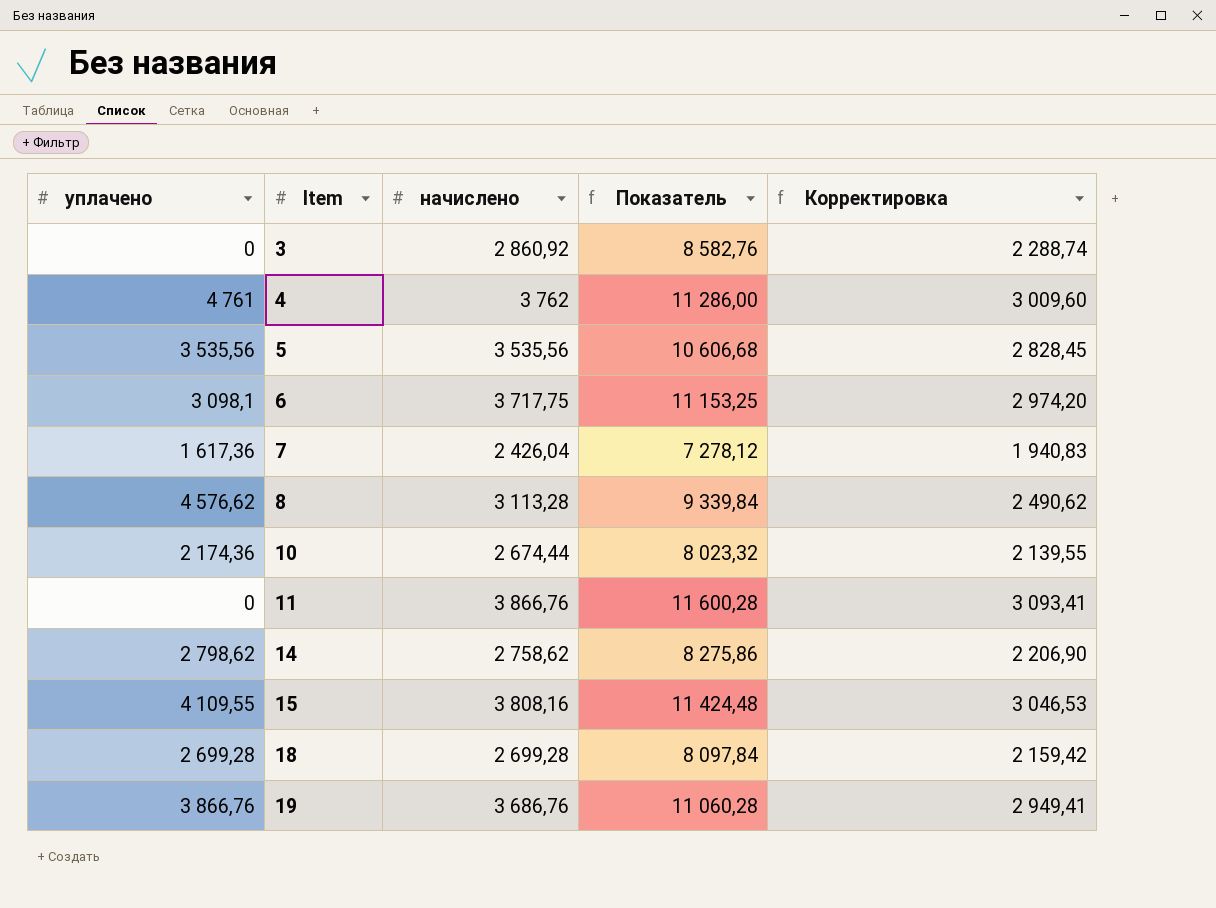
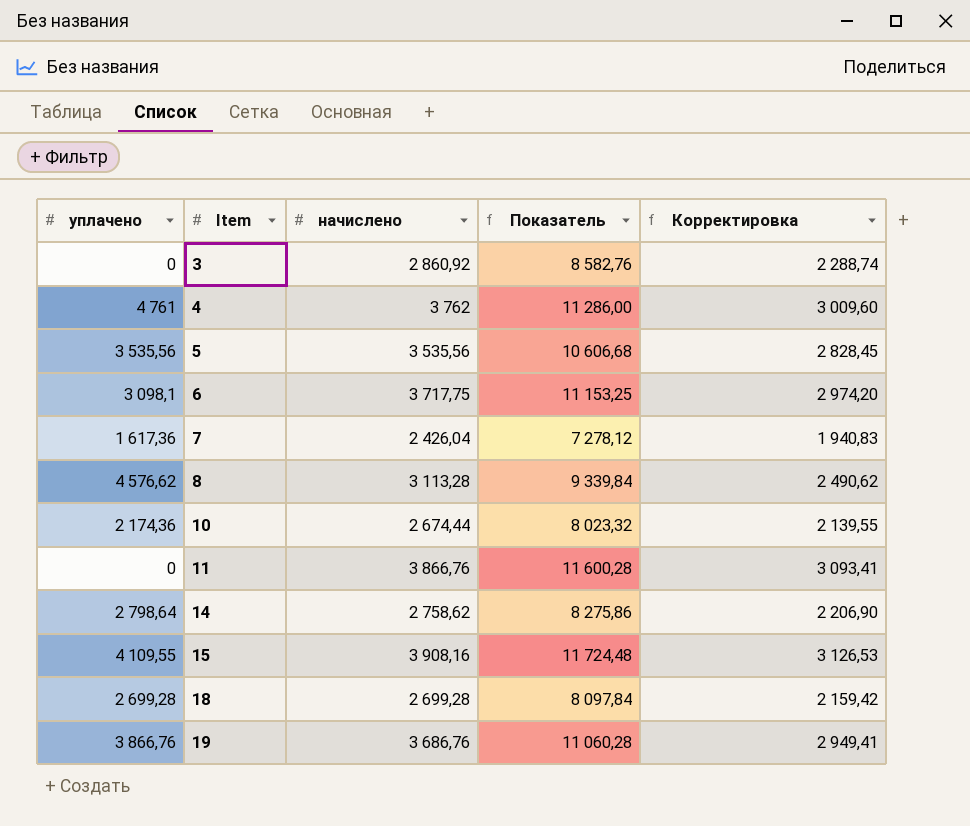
14 | уплачено: 2 798,62 -> 2 798,64
15 | начислено: 3 808,16 -> 3 908,16
15 | Показатель: 11 424,48 -> 11 724,48
15 | Корректировка: 3 046,53 -> 3 126,53

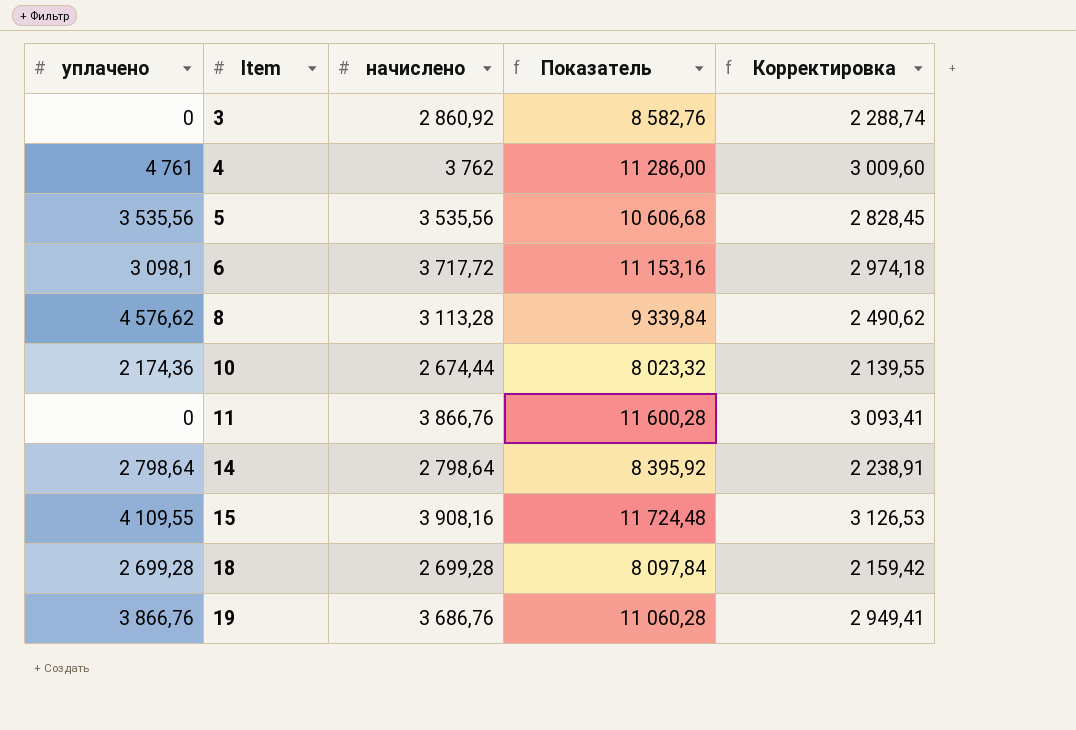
row 7: 1 617,36 | 2 426,04 | 7 278,12 | 1 940,83 -> none
6 | начислено: 3 717,75 -> 3 717,72
6 | Показатель: 11 153,25 -> 11 153,16
6 | Корректировка: 2 974,20 -> 2 974,18
14 | начислено: 2 758,62 -> 2 798,64
14 | Показатель: 8 275,86 -> 8 395,92
14 | Корректировка: 2 206,90 -> 2 238,91

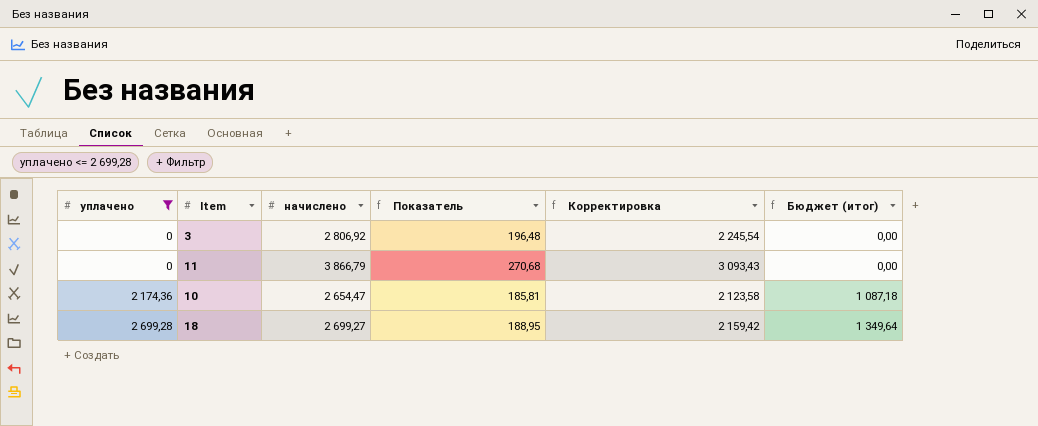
filter: none -> уплачено <= 2 699,28
row order: Item ascending -> уплачено ascending
column Показатель | formula: [начислено] * 3 -> [начислено] * 0,07
column Бюджет (итог) | formula: none -> [уплачено] * 0,5
3 | начислено: 2 860,92 -> 2 806,92
3 | Корректировка: 2 288,74 -> 2 245,54
11 | начислено: 3 866,76 -> 3 866,79
11 | Корректировка: 3 093,41 -> 3 093,43
10 | начислено: 2 674,44 -> 2 654,47
10 | Корректировка: 2 139,55 -> 2 123,58
18 | начислено: 2 699,28 -> 2 699,27

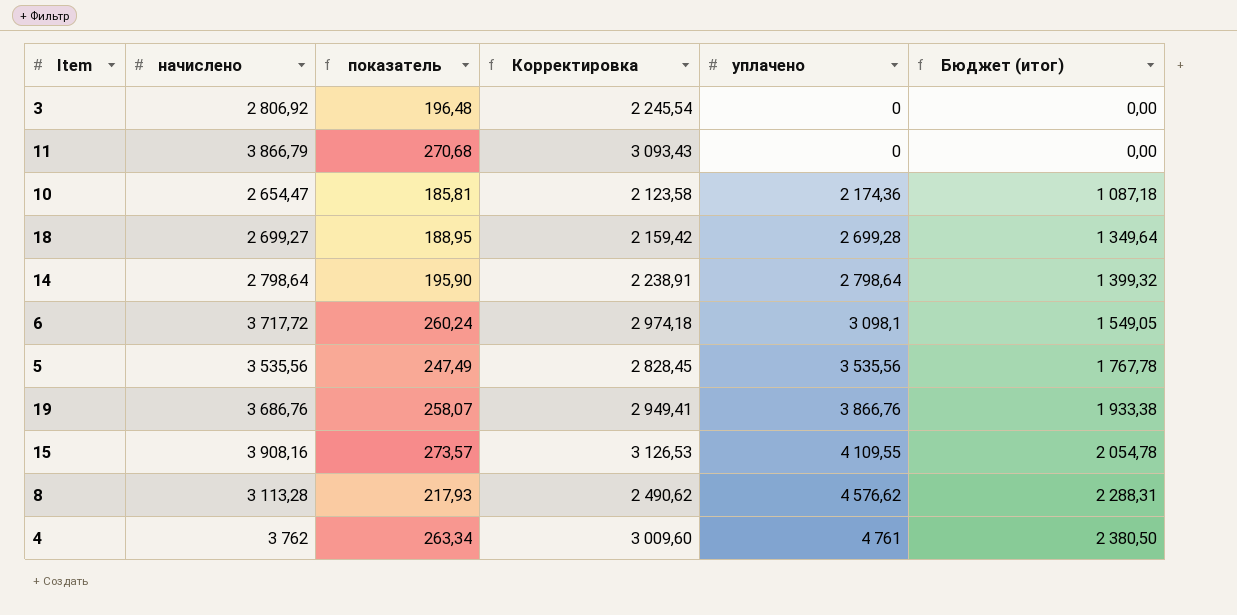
filter: уплачено <= 2 699,28 -> none
column name: Показатель -> показатель
column уплачено | position: 1 -> 5

